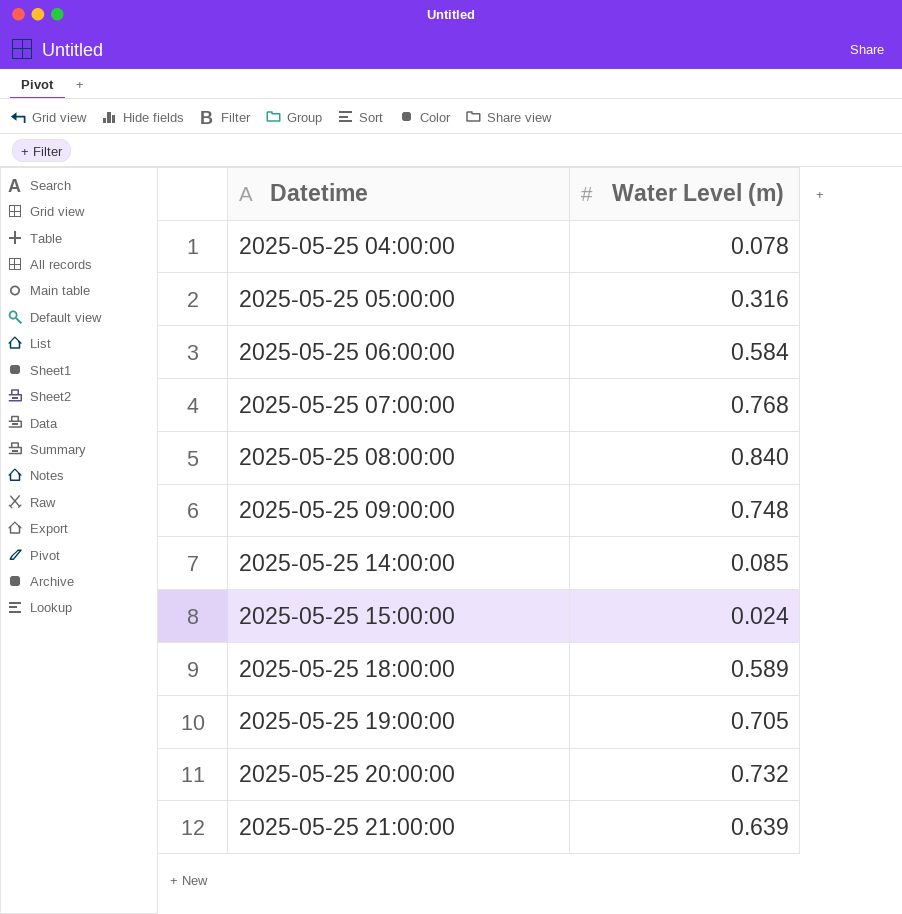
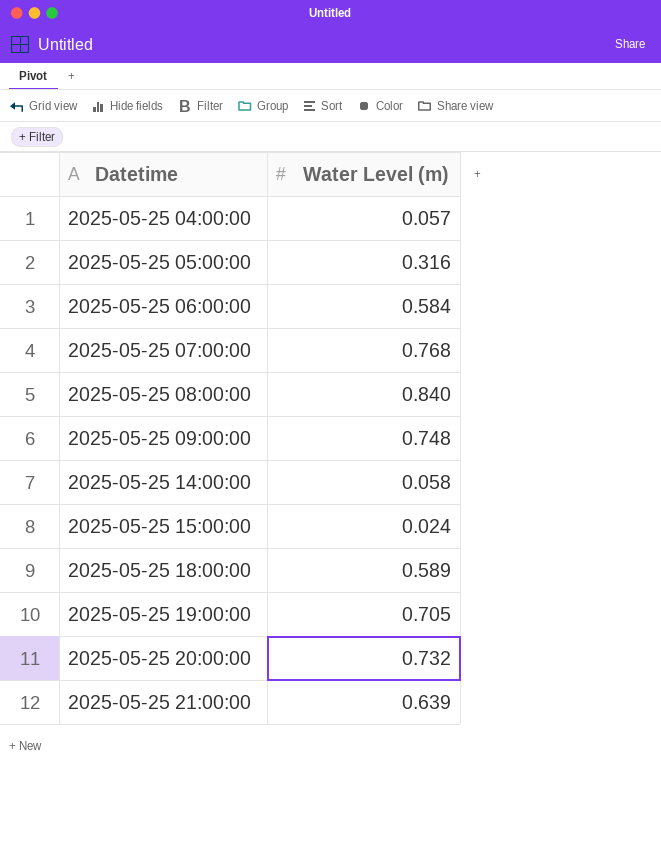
2025-05-25 04:00:00 | Water Level (m): 0.078 -> 0.057
2025-05-25 14:00:00 | Water Level (m): 0.085 -> 0.058

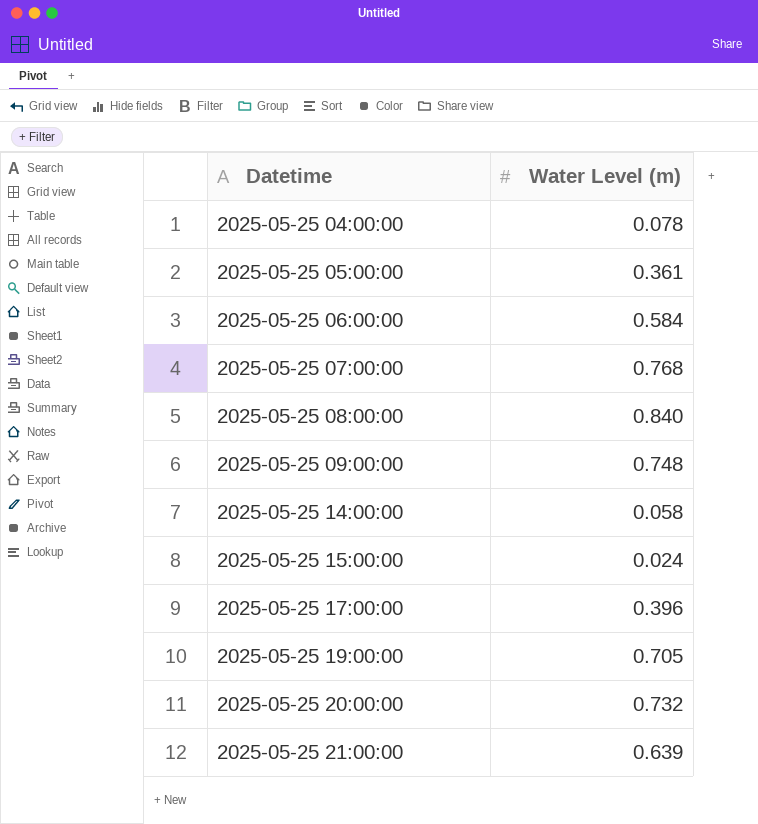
row 2025-05-25 18:00:00: 0.589 -> none
2025-05-25 04:00:00 | Water Level (m): 0.057 -> 0.078
2025-05-25 05:00:00 | Water Level (m): 0.316 -> 0.361
row 2025-05-25 17:00:00: none -> 0.396

